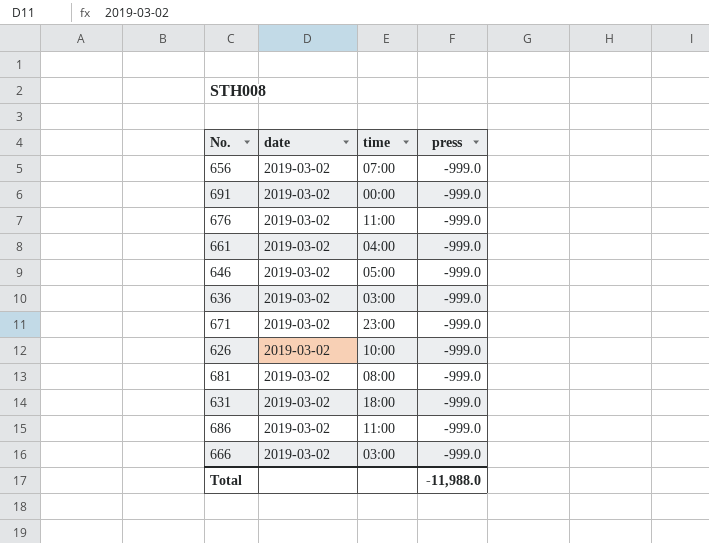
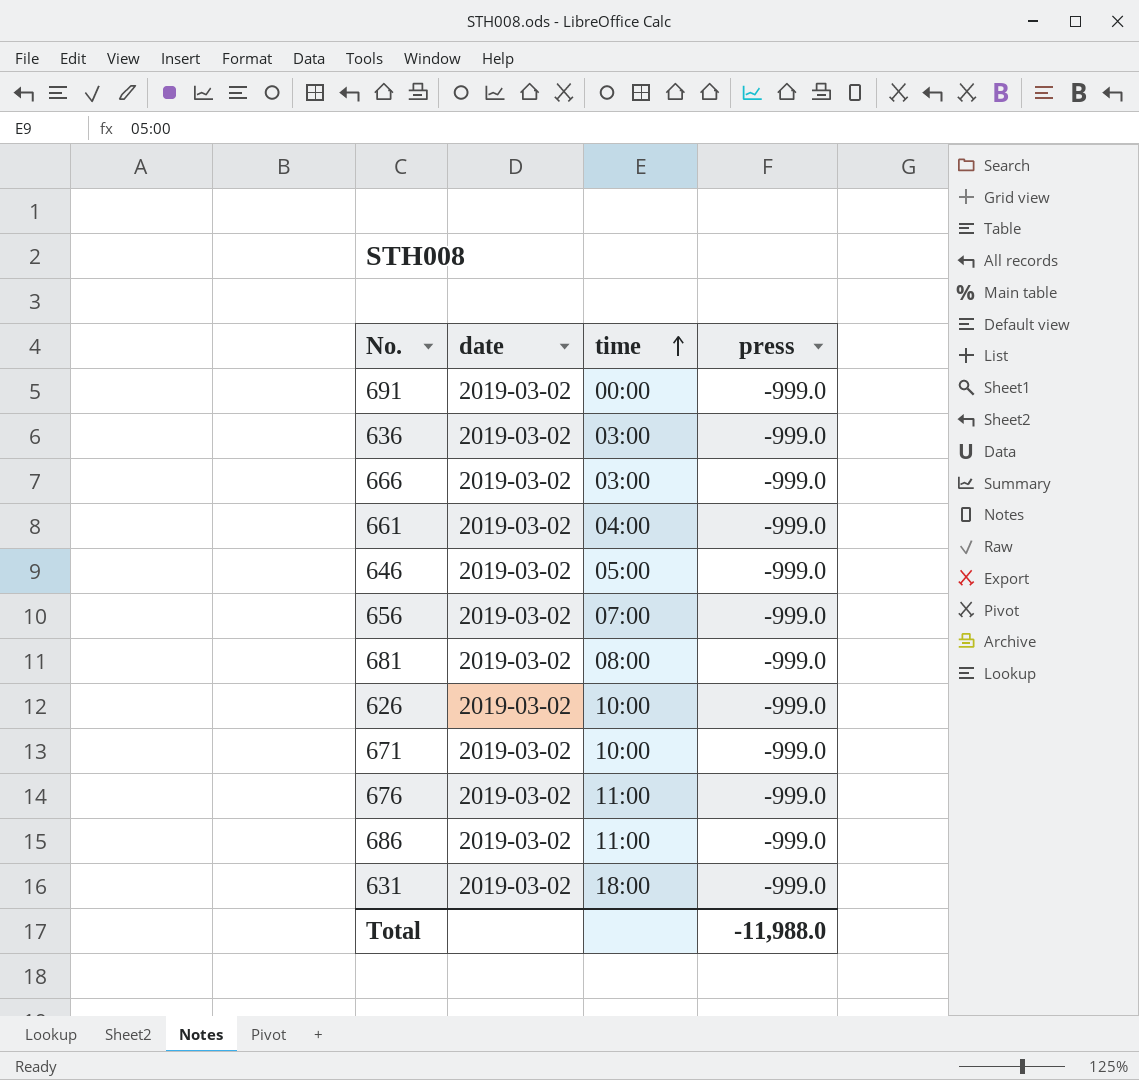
row order: none -> time ascending
671 | time: 23:00 -> 10:00

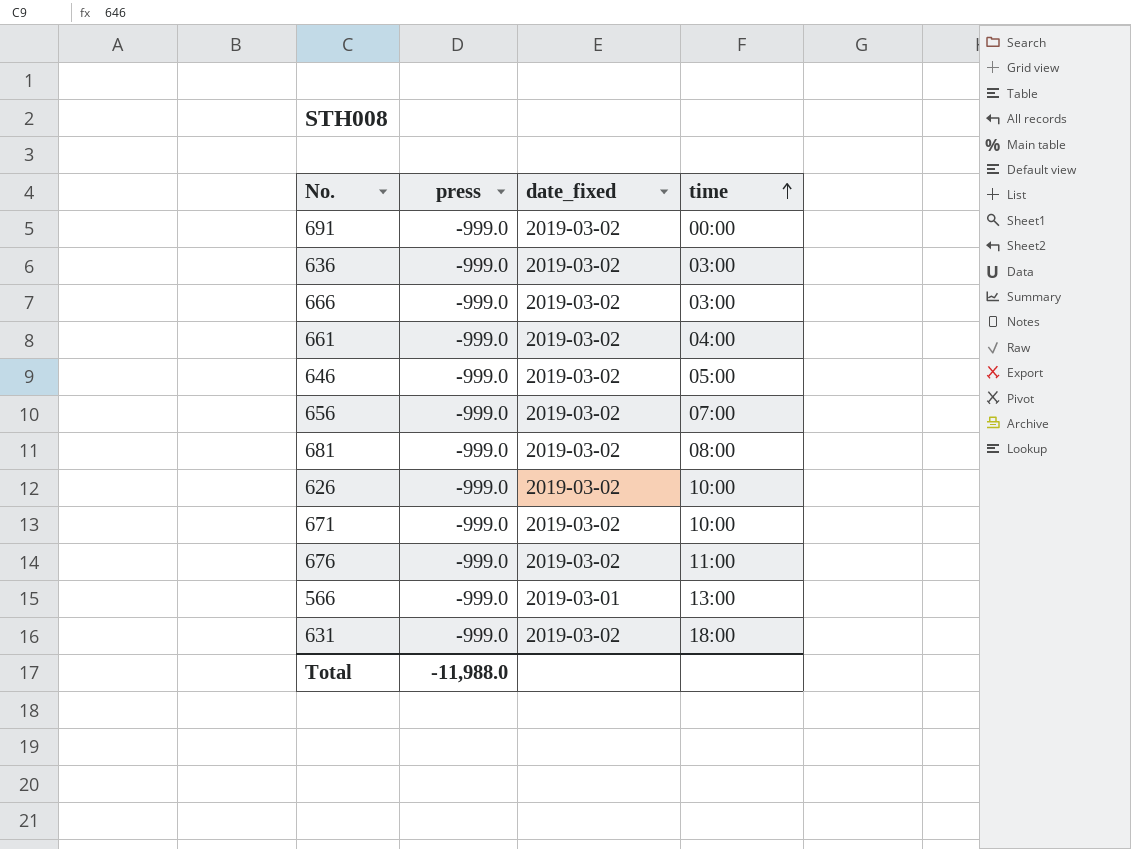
column press | position: 4 -> 2
column name: date -> date_fixed
row 686: 2019-03-02 | 11:00 | -999.0 -> none
row 566: none -> -999.0 | 2019-03-01 | 13:00

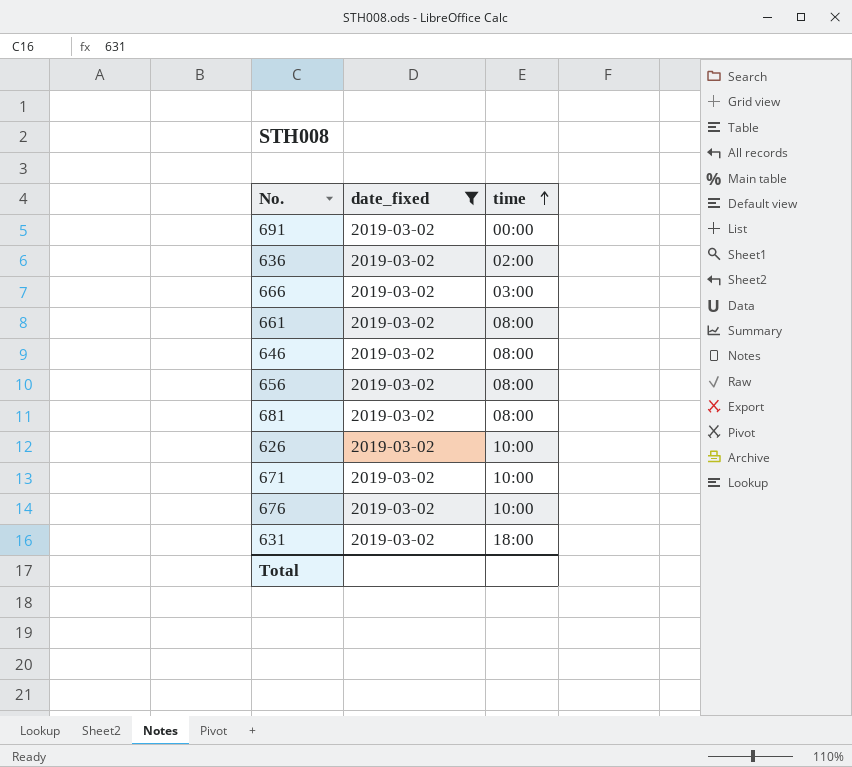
filter: none -> date_fixed = 2019-03-02
column press | position: 2 -> none
636 | time: 03:00 -> 02:00
661 | time: 04:00 -> 08:00
646 | time: 05:00 -> 08:00
656 | time: 07:00 -> 08:00
676 | time: 11:00 -> 10:00

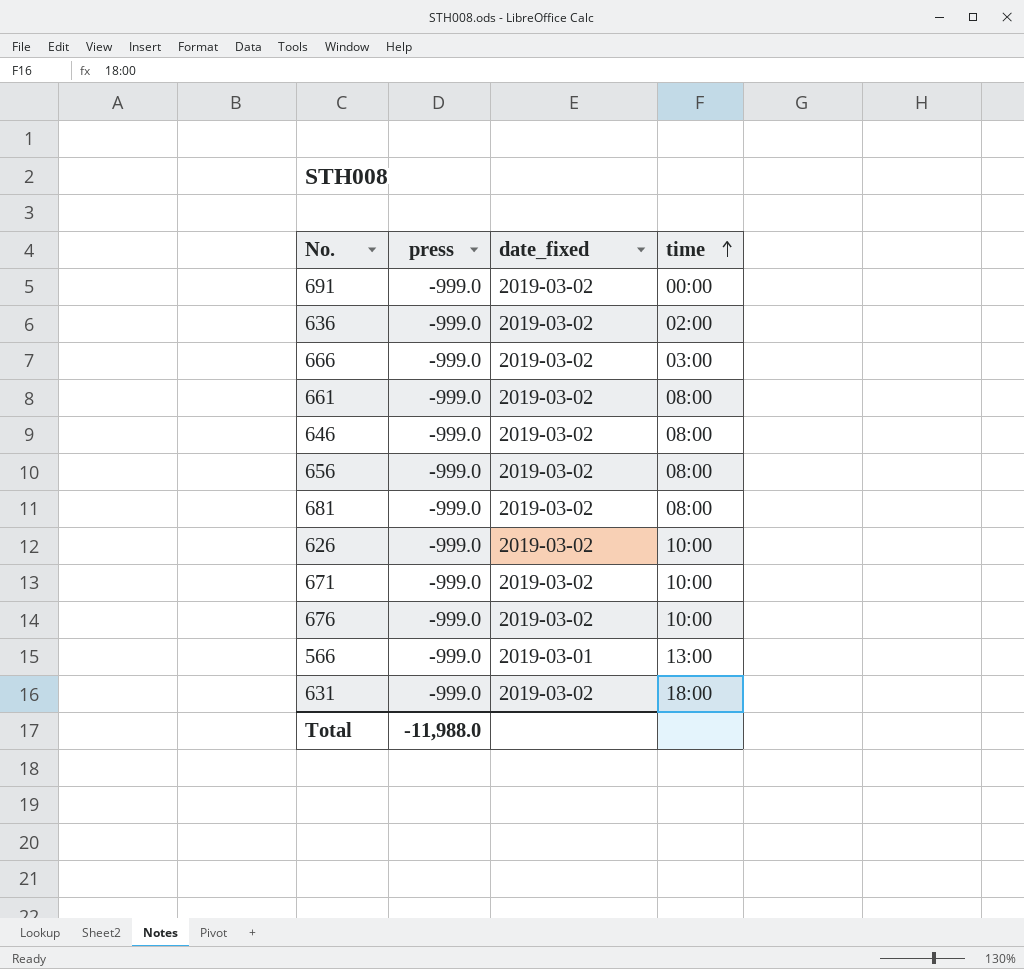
filter: date_fixed = 2019-03-02 -> none
column press | position: none -> 2

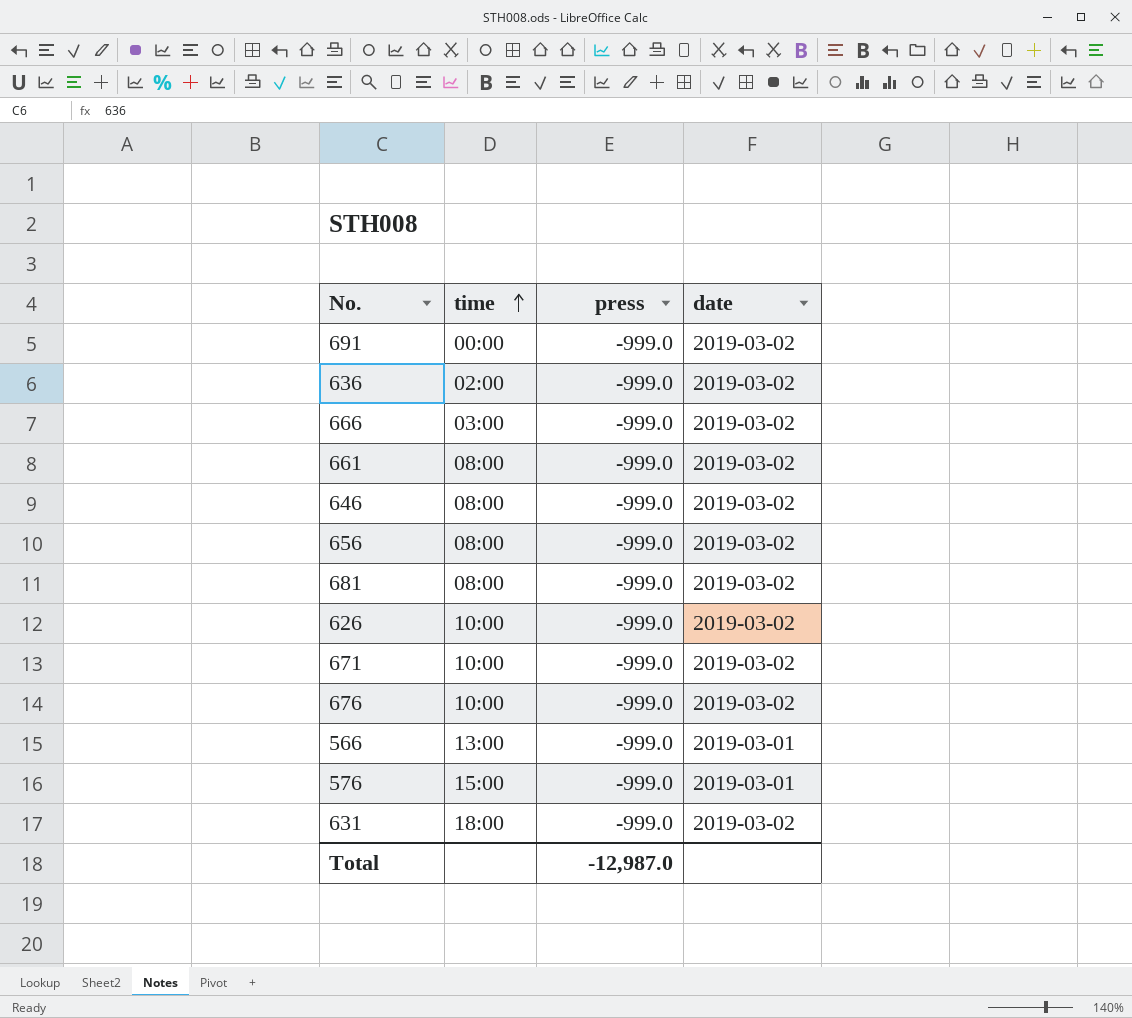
column time | position: 4 -> 2
column name: date_fixed -> date
row 576: none -> 15:00 | -999.0 | 2019-03-01
Total | press: -11,988.0 -> -12,987.0

